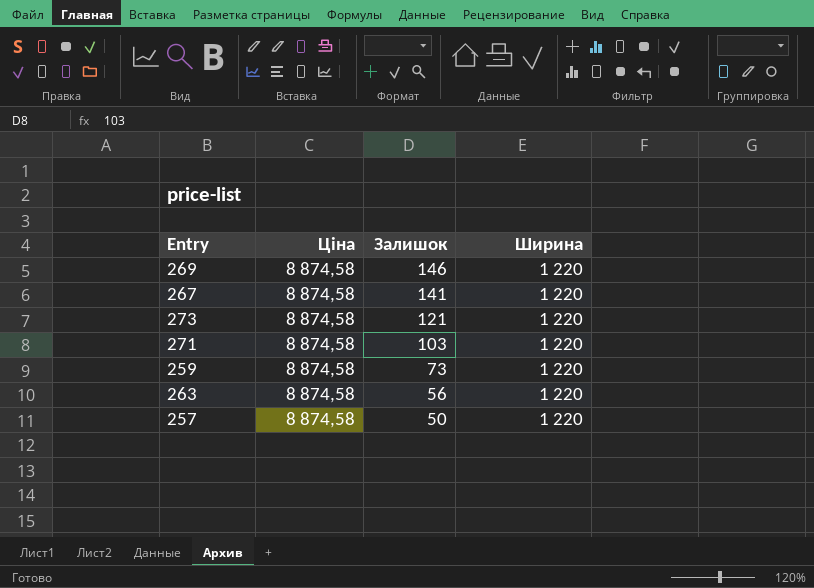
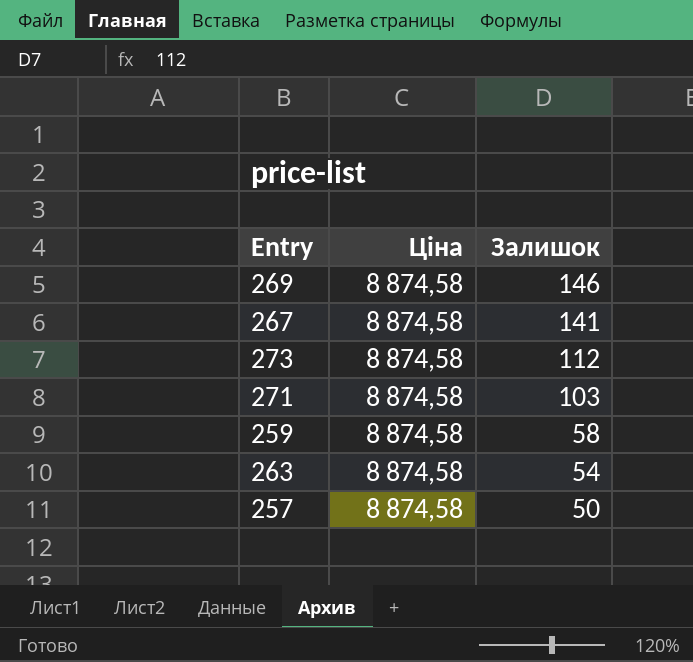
column Ширина | position: 4 -> none
273 | Залишок: 121 -> 112
259 | Залишок: 73 -> 58
263 | Залишок: 56 -> 54

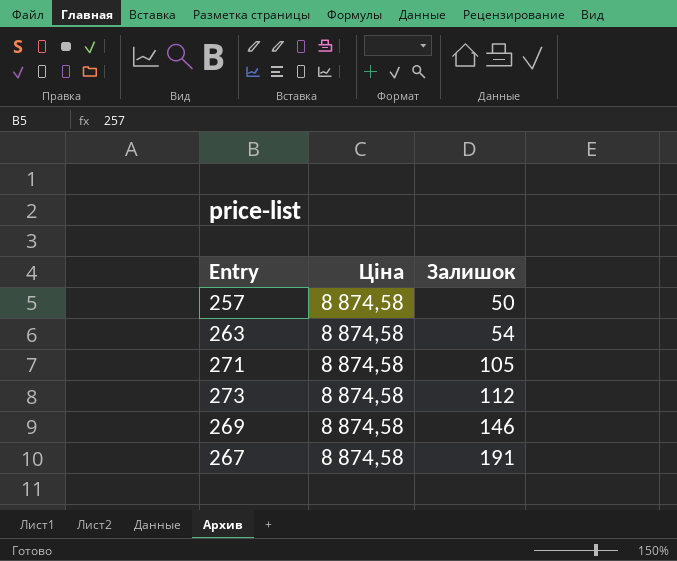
row order: Залишок descending -> Залишок ascending
row 259: 8 874,58 | 58 -> none
271 | Залишок: 103 -> 105
267 | Залишок: 141 -> 191

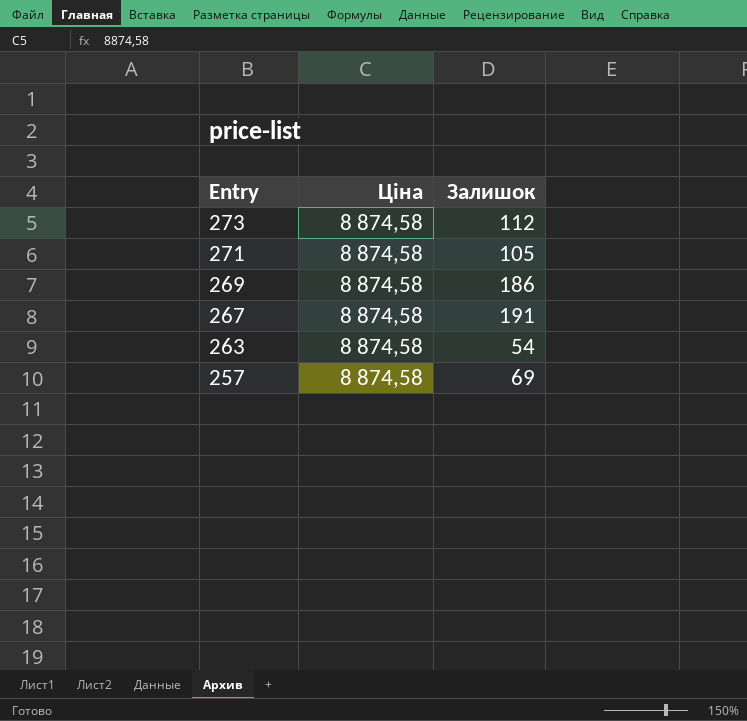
row order: Залишок ascending -> Entry descending
269 | Залишок: 146 -> 186
257 | Залишок: 50 -> 69

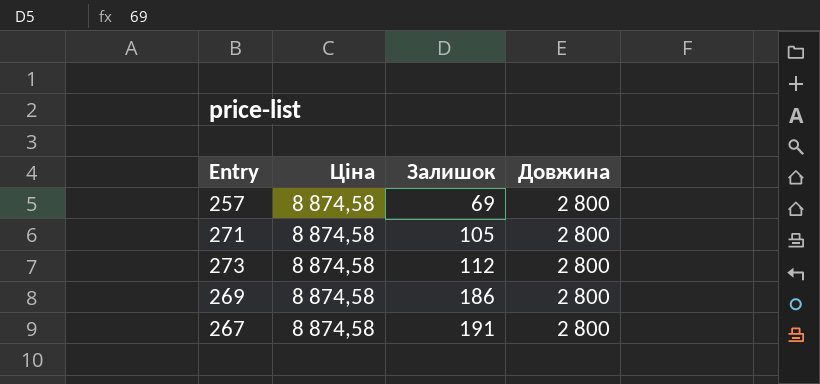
row order: Entry descending -> Залишок ascending
column Довжина | position: none -> 4
row 263: 8 874,58 | 54 -> none

